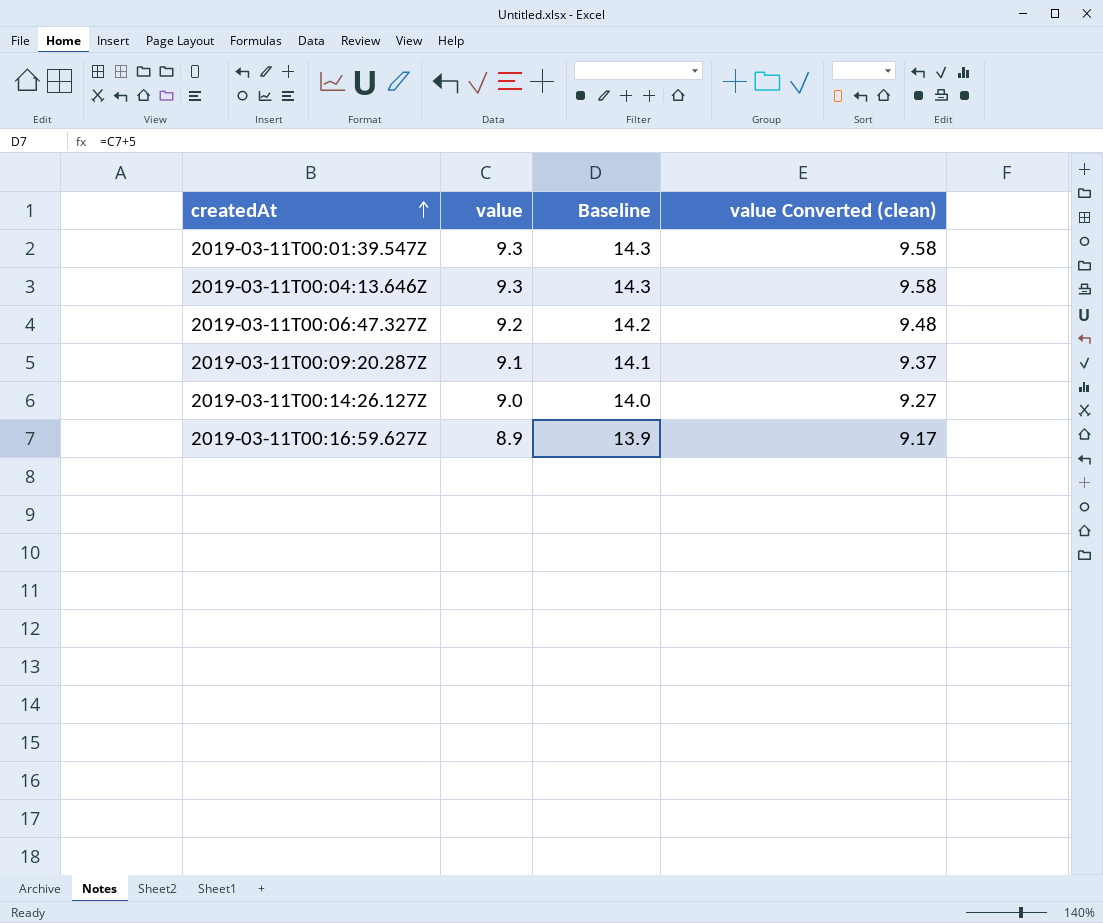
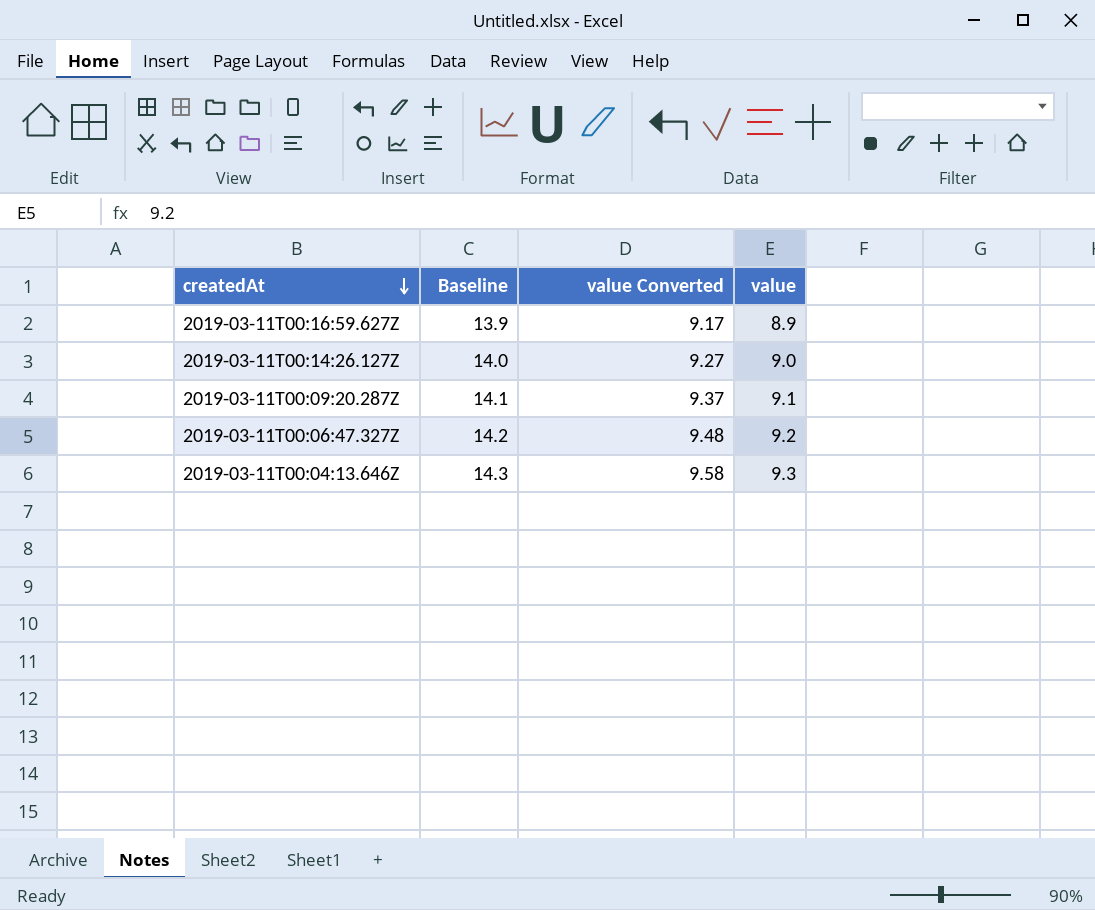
row order: createdAt ascending -> createdAt descending
column name: value Converted (clean) -> value Converted
column value | position: 2 -> 4
row 2019-03-11T00:01:39.547Z: 9.3 | 14.3 | 9.58 -> none

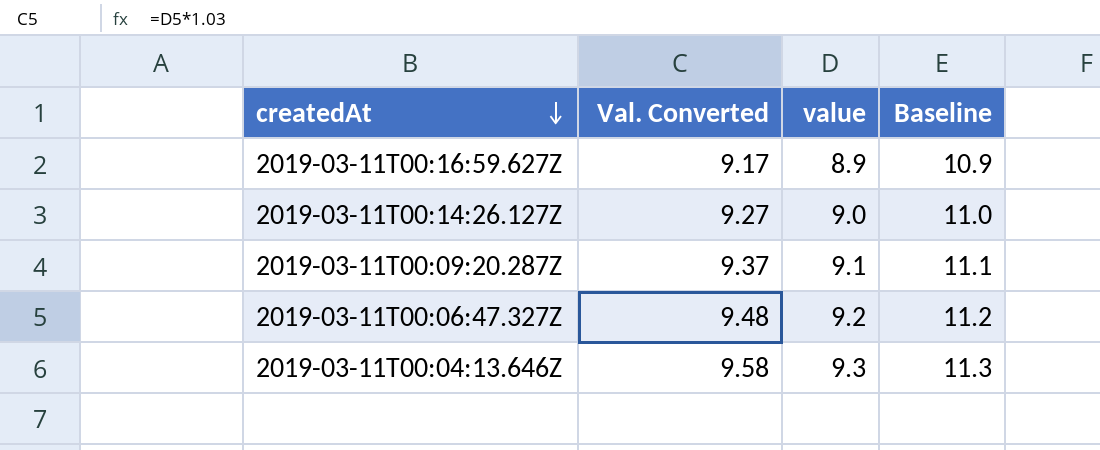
column name: value Converted -> Val. Converted
column Baseline | formula: [value] + 5 -> [value] + 2
column Baseline | position: 2 -> 4

